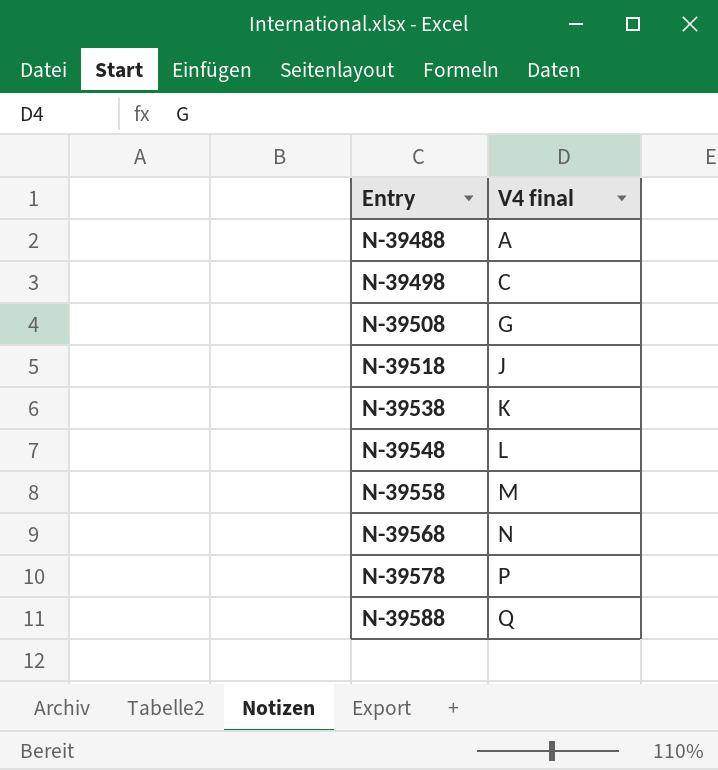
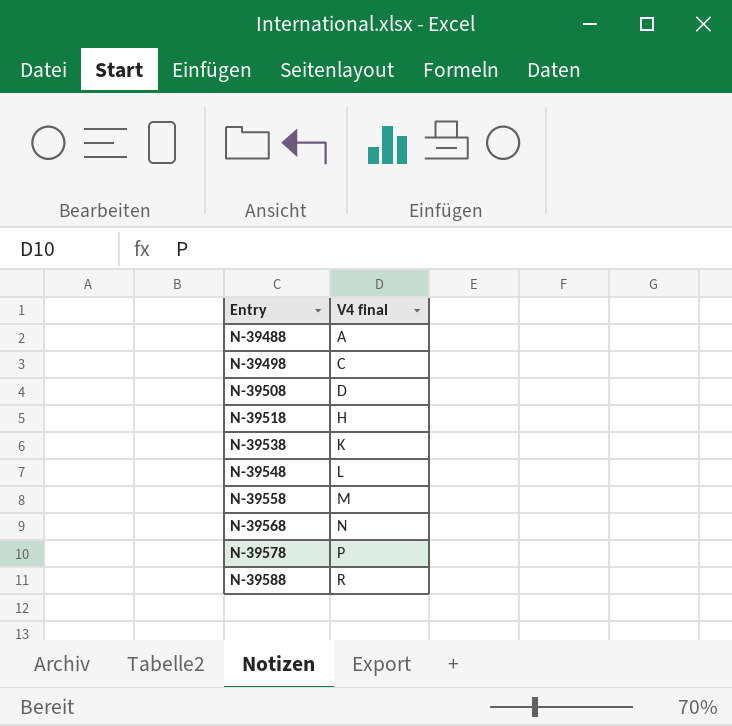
N-39508 | V4 final: G -> D
N-39518 | V4 final: J -> H
N-39588 | V4 final: Q -> R

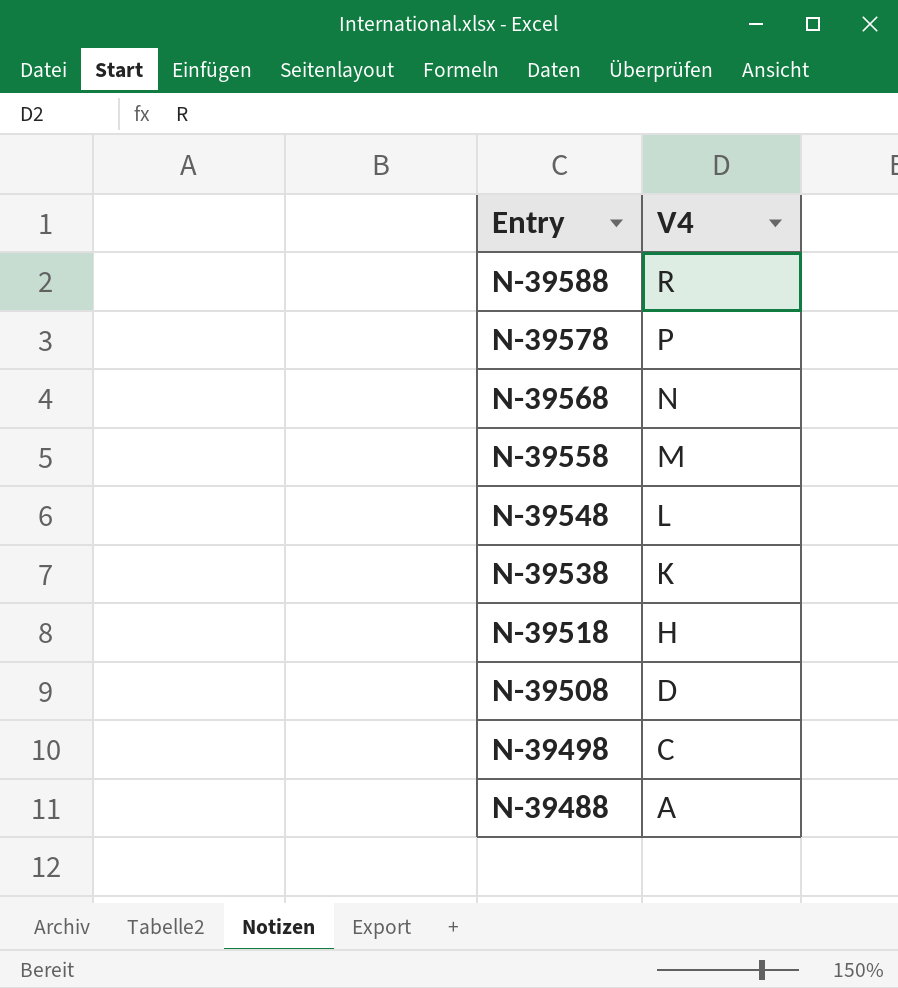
row order: Entry ascending -> Entry descending
column name: V4 final -> V4

